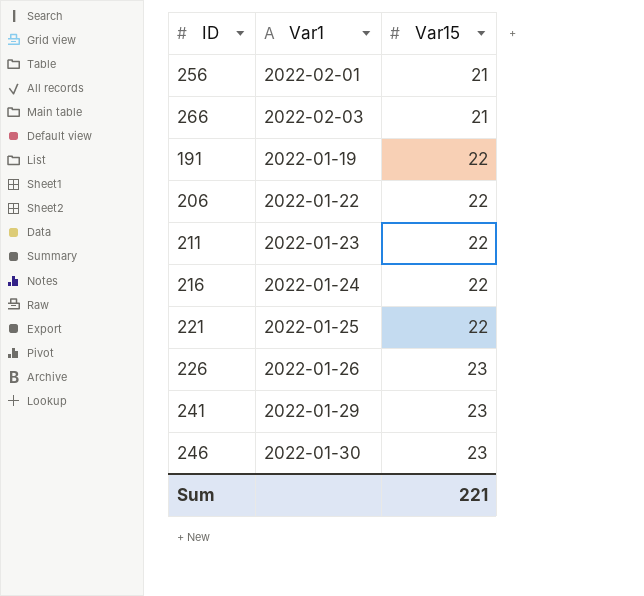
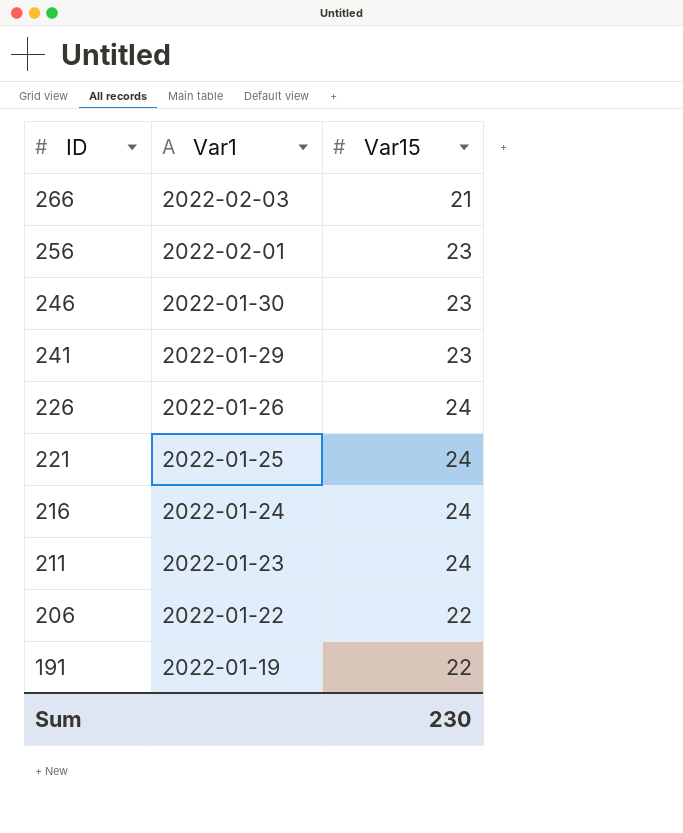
row order: Var15 ascending -> ID descending
256 | Var15: 21 -> 23
226 | Var15: 23 -> 24
221 | Var15: 22 -> 24
216 | Var15: 22 -> 24
211 | Var15: 22 -> 24
Sum | Var15: 221 -> 230

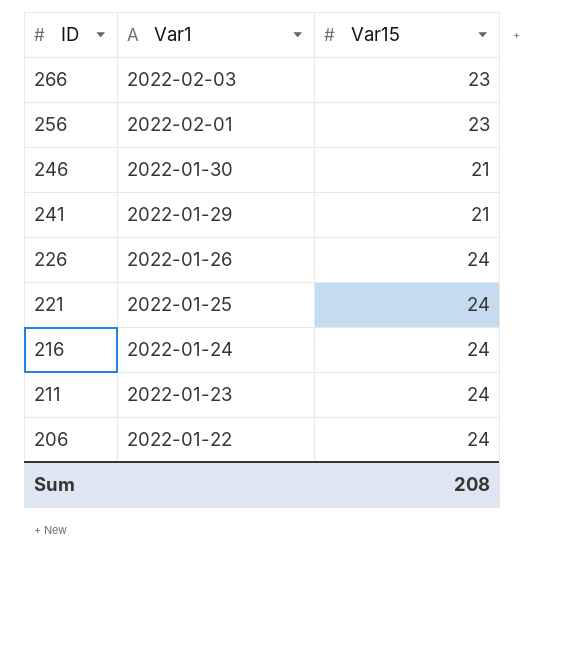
row 191: 2022-01-19 | 22 -> none
266 | Var15: 21 -> 23
246 | Var15: 23 -> 21
241 | Var15: 23 -> 21
206 | Var15: 22 -> 24
Sum | Var15: 230 -> 208

